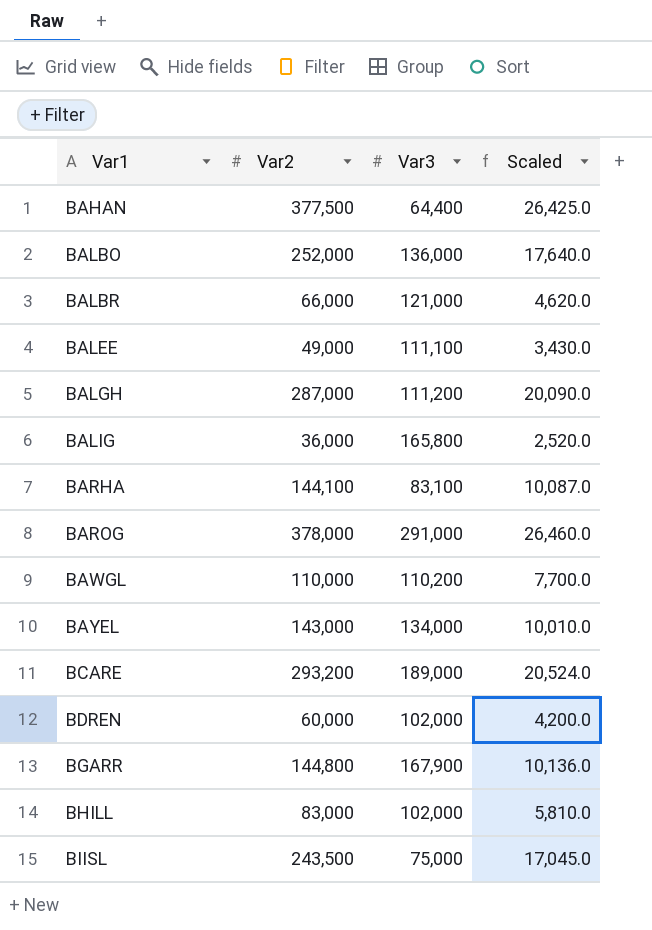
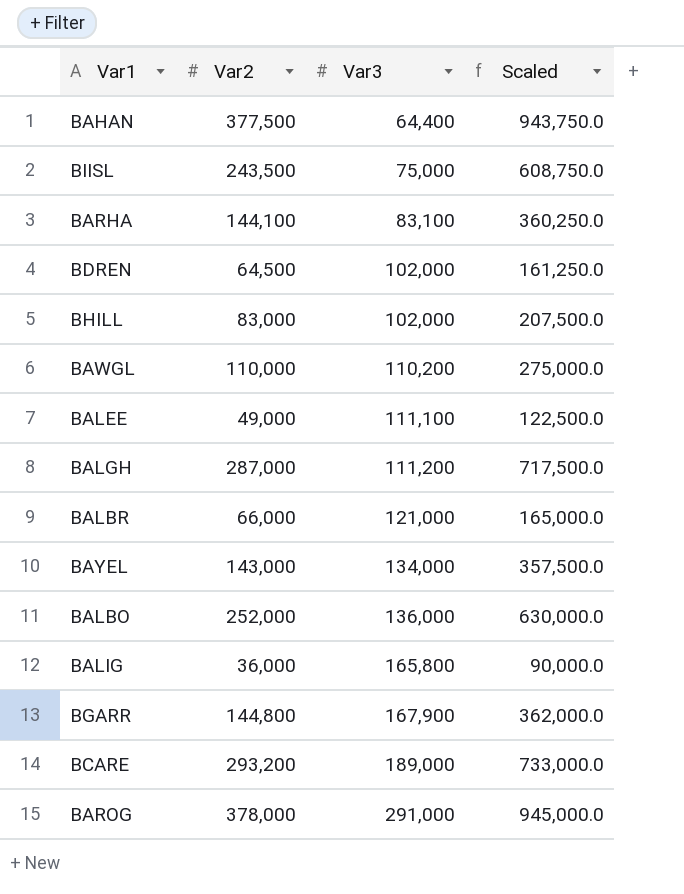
row order: Var1 ascending -> Var3 ascending
column Scaled | formula: [Var2] * 0.07 -> [Var2] * 2.5
BDREN | Var2: 60,000 -> 64,500

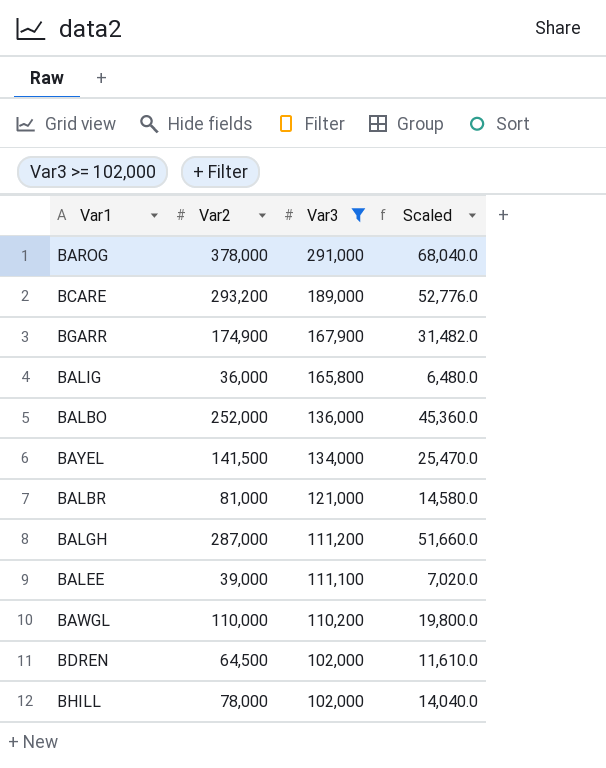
filter: none -> Var3 >= 102,000
row order: Var3 ascending -> Var3 descending
column Scaled | formula: [Var2] * 2.5 -> [Var2] * 0.18
BGARR | Var2: 144,800 -> 174,900
BAYEL | Var2: 143,000 -> 141,500
BALBR | Var2: 66,000 -> 81,000
BALEE | Var2: 49,000 -> 39,000
BHILL | Var2: 83,000 -> 78,000

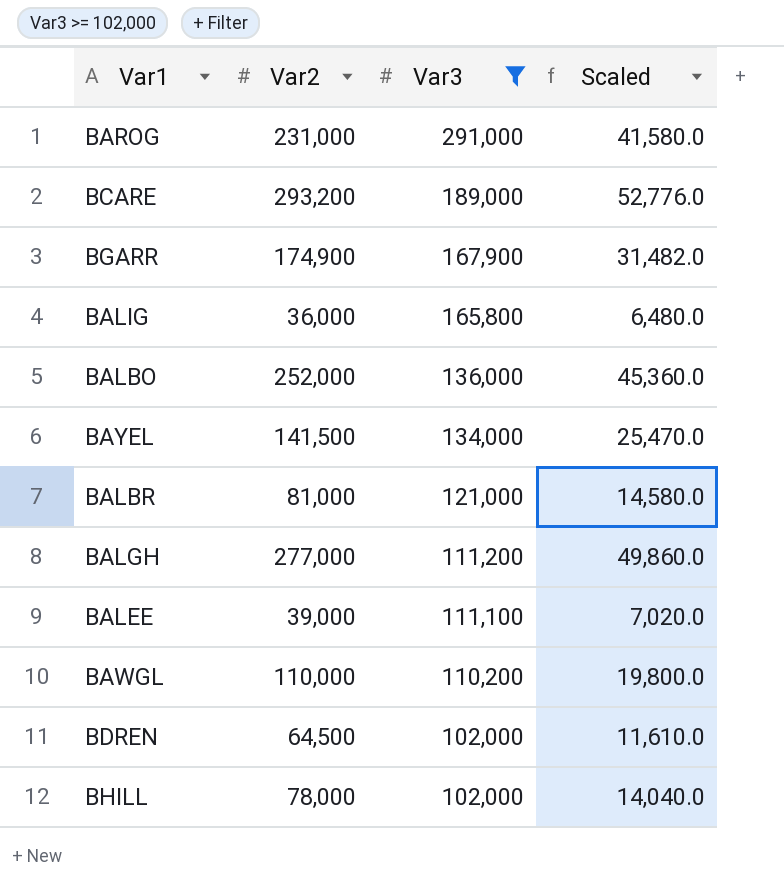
BAROG | Var2: 378,000 -> 231,000
BAROG | Scaled: 68,040.0 -> 41,580.0
BALGH | Var2: 287,000 -> 277,000
BALGH | Scaled: 51,660.0 -> 49,860.0

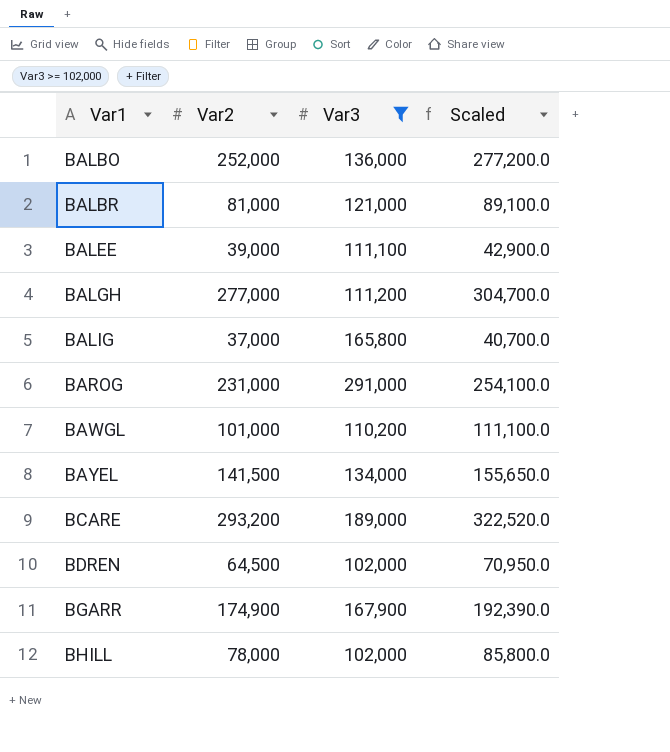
row order: Var3 descending -> Var1 ascending
column Scaled | formula: [Var2] * 0.18 -> [Var2] * 1.1
BALIG | Var2: 36,000 -> 37,000
BAWGL | Var2: 110,000 -> 101,000

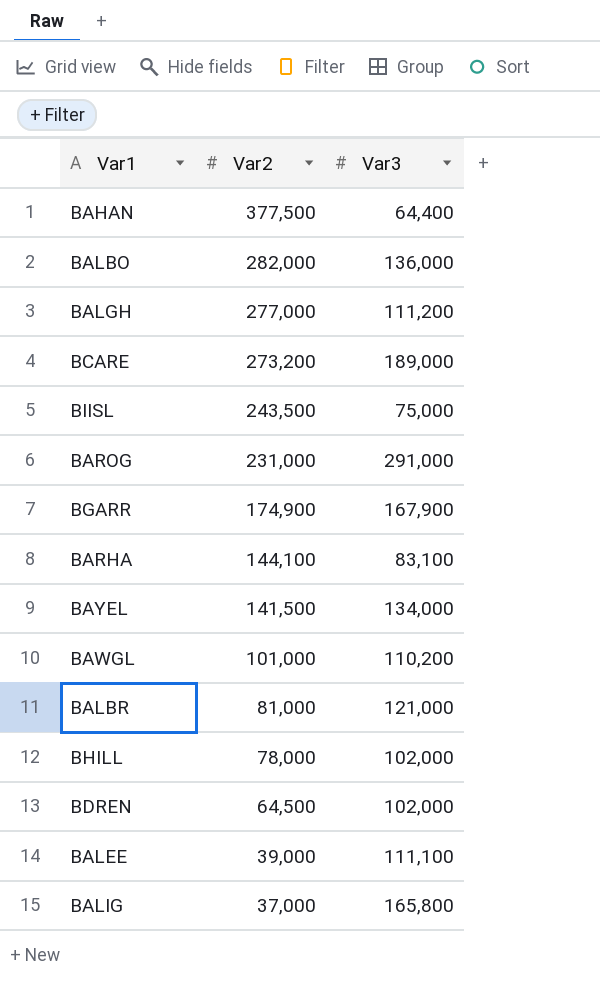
filter: Var3 >= 102,000 -> none
row order: Var1 ascending -> Var2 descending
column Scaled | formula: [Var2] * 1.1 -> none
BALBO | Var2: 252,000 -> 282,000
BCARE | Var2: 293,200 -> 273,200

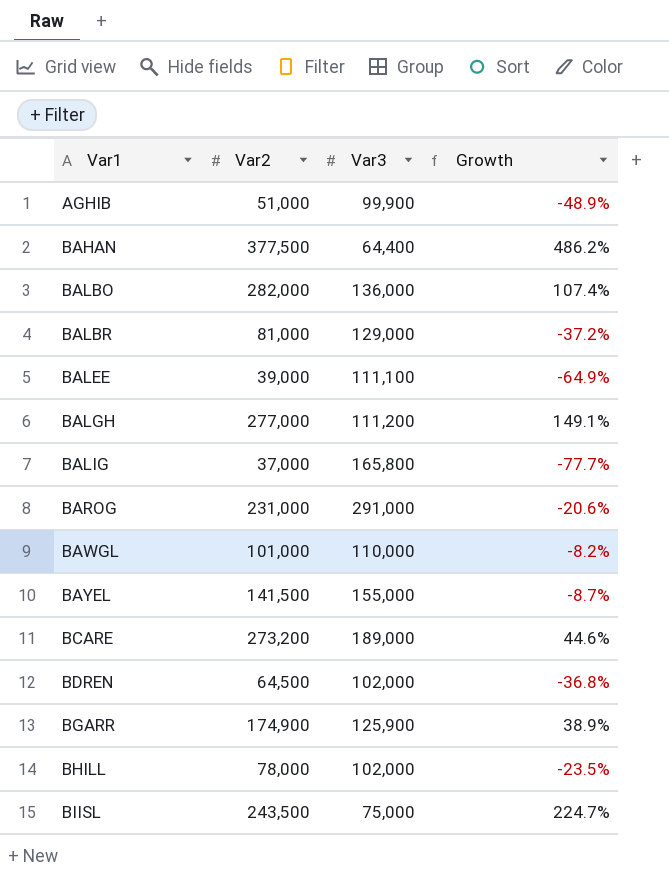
row order: Var2 descending -> Var1 ascending
column Growth | formula: none -> ([Var2] - [Var3]) / [Var3]
row BARHA: 144,100 | 83,100 -> none
row AGHIB: none -> 51,000 | 99,900 | -48.9%
BALBR | Var3: 121,000 -> 129,000
BAWGL | Var3: 110,200 -> 110,000
BAYEL | Var3: 134,000 -> 155,000
BGARR | Var3: 167,900 -> 125,900

